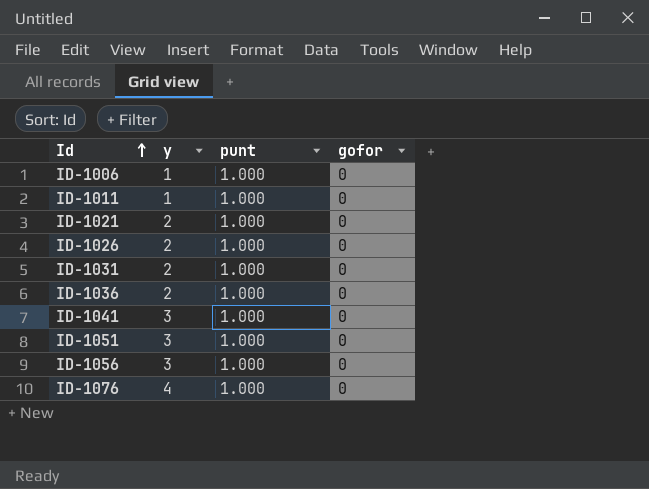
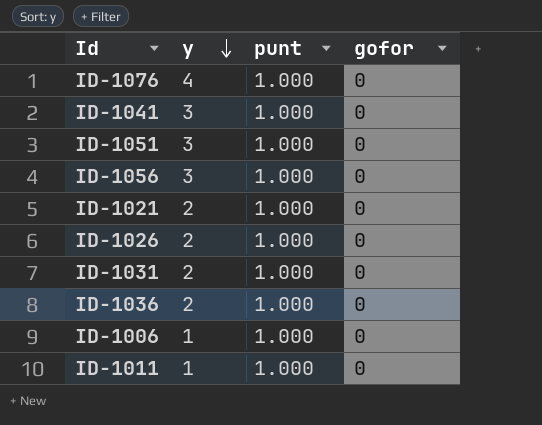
row order: Id ascending -> y descending

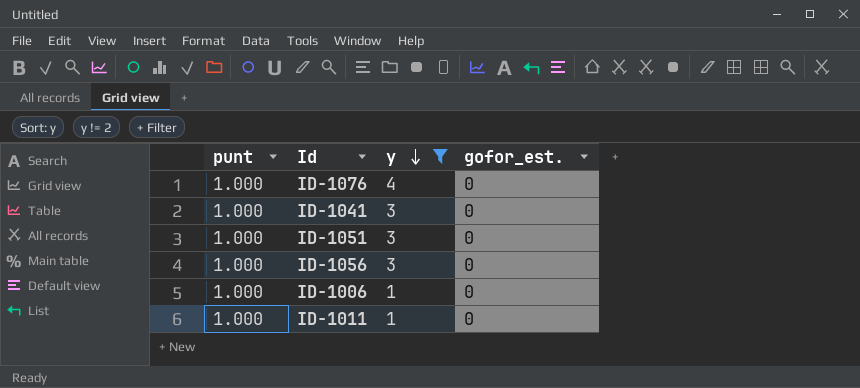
filter: none -> y != 2
column punt | position: 3 -> 1
column name: gofor -> gofor_est.

